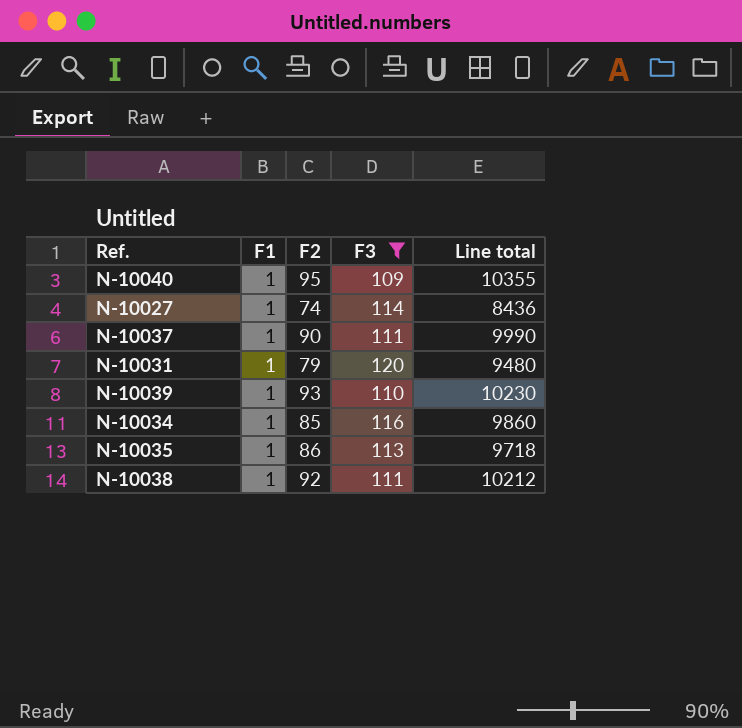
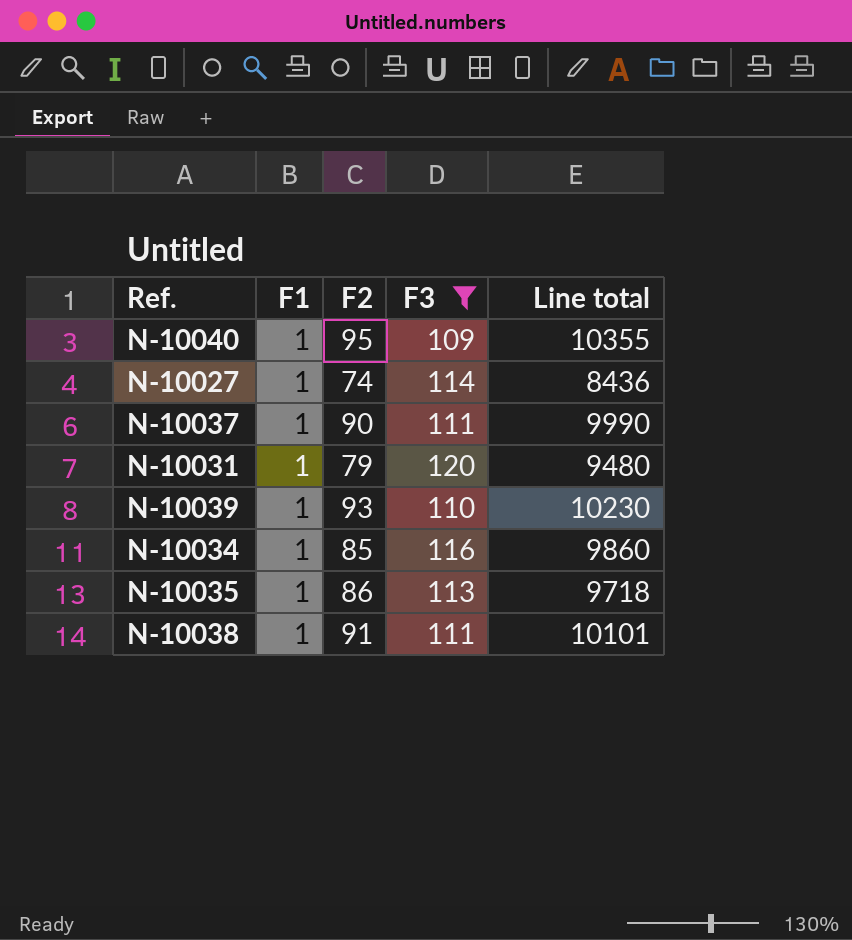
N-10038 | F2: 92 -> 91
N-10038 | Line total: 10212 -> 10101

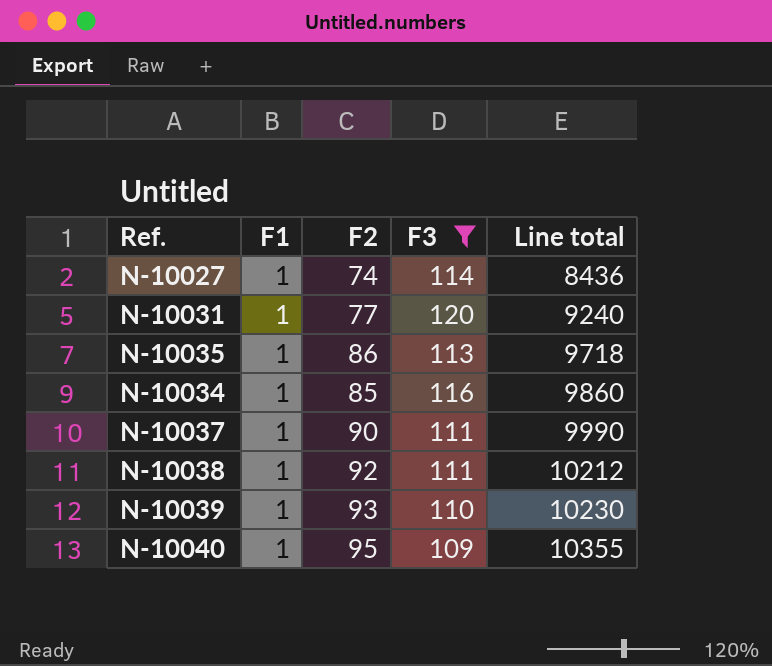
row order: none -> Line total ascending
N-10031 | F2: 79 -> 77
N-10031 | Line total: 9480 -> 9240
N-10038 | F2: 91 -> 92
N-10038 | Line total: 10101 -> 10212

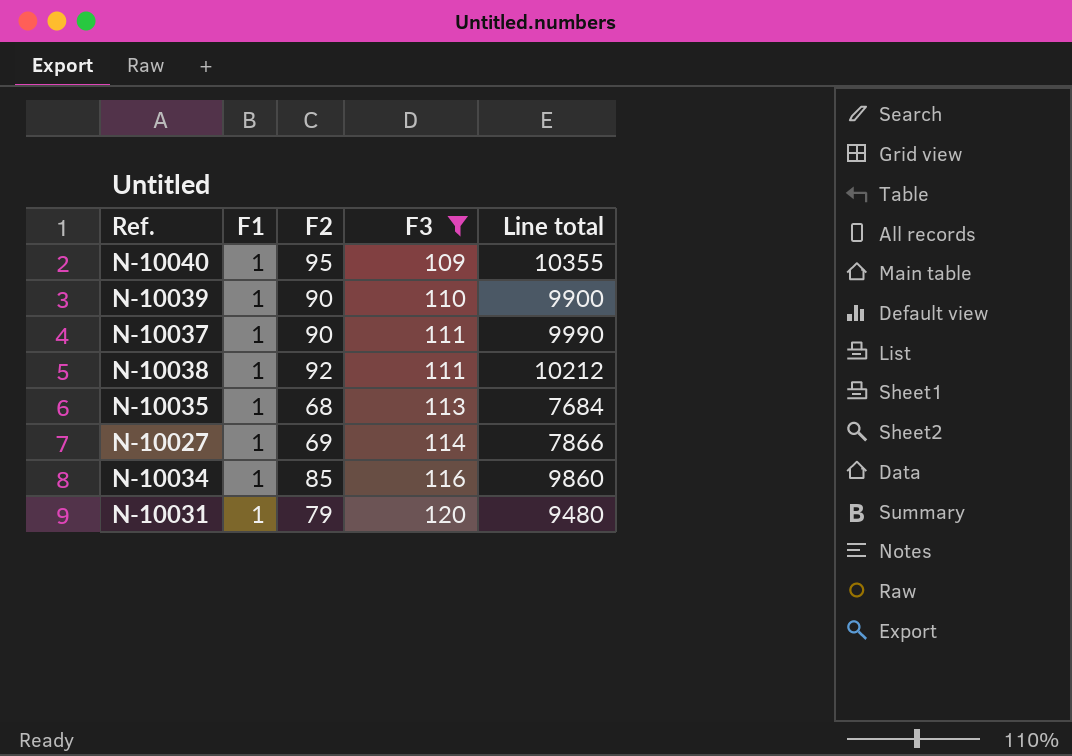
row order: Line total ascending -> F3 ascending
N-10039 | F2: 93 -> 90
N-10039 | Line total: 10230 -> 9900
N-10035 | F2: 86 -> 68
N-10035 | Line total: 9718 -> 7684
N-10027 | F2: 74 -> 69
N-10027 | Line total: 8436 -> 7866
N-10031 | F2: 77 -> 79
N-10031 | Line total: 9240 -> 9480

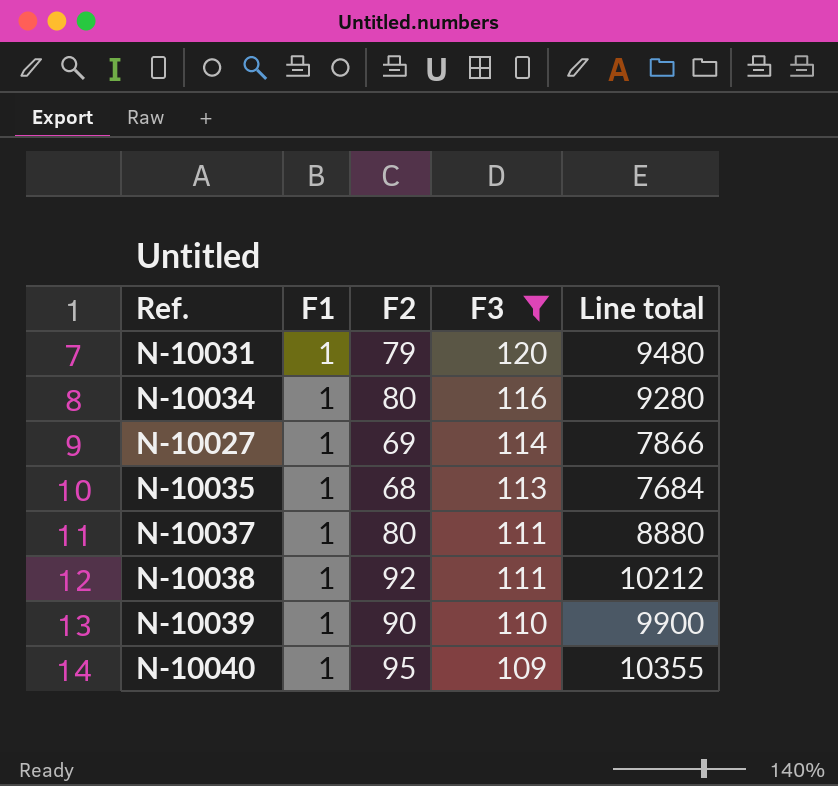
row order: F3 ascending -> F3 descending
N-10034 | F2: 85 -> 80
N-10034 | Line total: 9860 -> 9280
N-10037 | F2: 90 -> 80
N-10037 | Line total: 9990 -> 8880

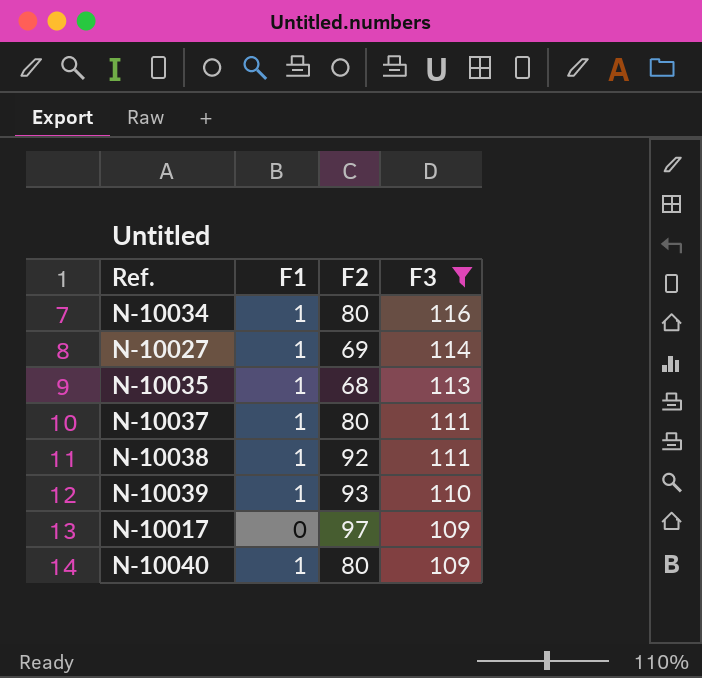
column Line total | formula: [F2] * [F3] -> none
row N-10031: 1 | 79 | 120 | 9480 -> none
N-10039 | F2: 90 -> 93
row N-10017: none -> 0 | 97 | 109
N-10040 | F2: 95 -> 80

